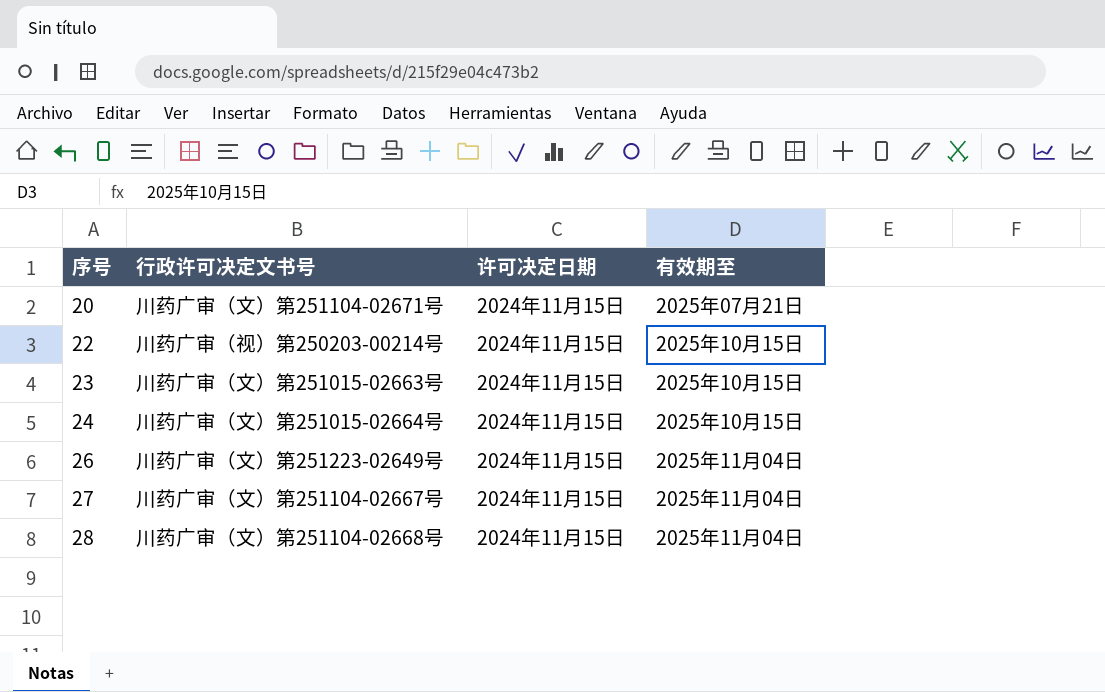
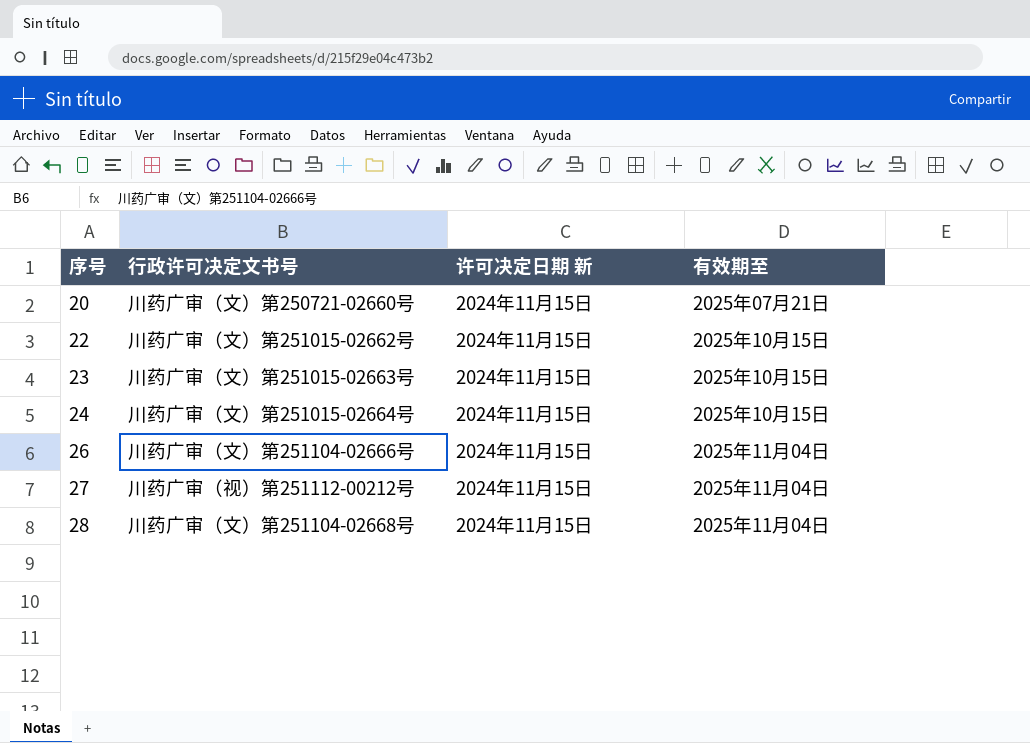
column name: 许可决定日期 -> 许可决定日期 新
20 | 行政许可决定文书号: 川药广审（文）第251104-02671号 -> 川药广审（文）第250721-02660号
22 | 行政许可决定文书号: 川药广审（视）第250203-00214号 -> 川药广审（文）第251015-02662号
26 | 行政许可决定文书号: 川药广审（文）第251223-02649号 -> 川药广审（文）第251104-02666号
27 | 行政许可决定文书号: 川药广审（文）第251104-02667号 -> 川药广审（视）第251112-00212号

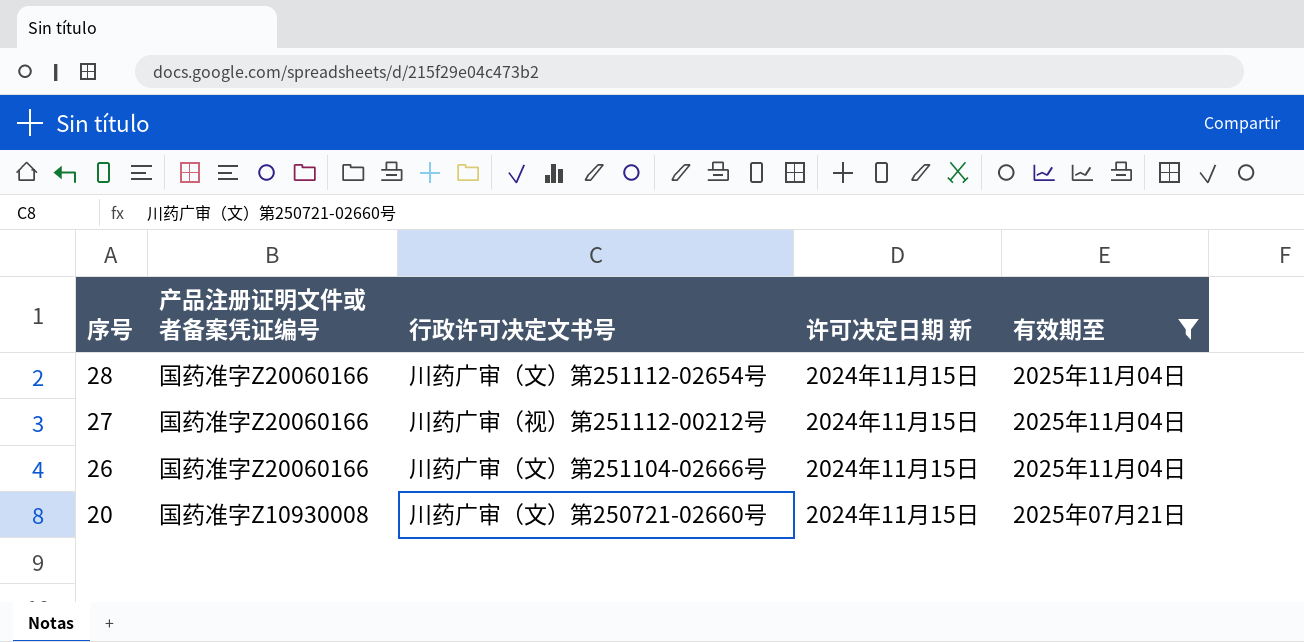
filter: none -> 有效期至 != 2025年10月15日
row order: 序号 ascending -> 序号 descending
column 产品注册证明文件或者备案凭证编号 | position: none -> 2
28 | 行政许可决定文书号: 川药广审（文）第251104-02668号 -> 川药广审（文）第251112-02654号

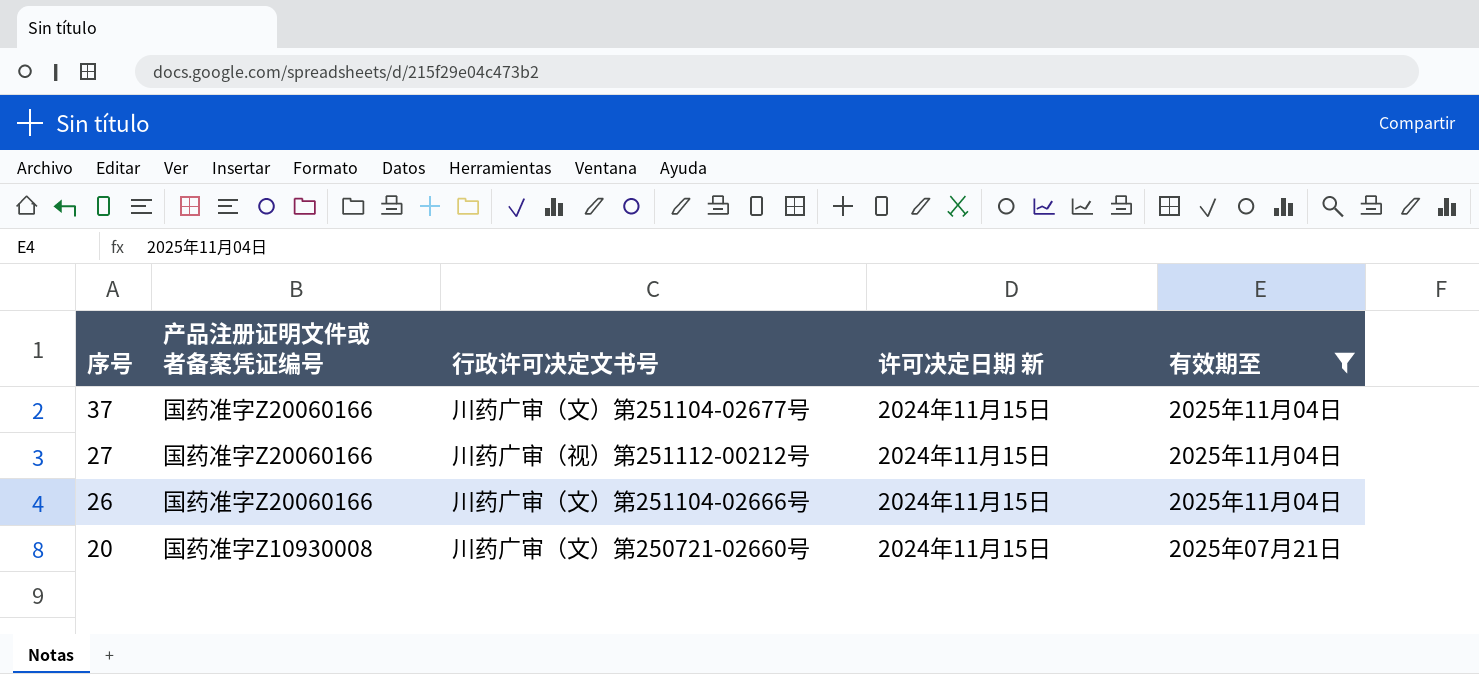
row 28: 国药准字Z20060166 | 川药广审（文）第251112-02654号 | 2024年11月15日 | 2025年11月04日 -> none
row 37: none -> 国药准字Z20060166 | 川药广审（文）第251104-02677号 | 2024年11月15日 | 2025年11月04日

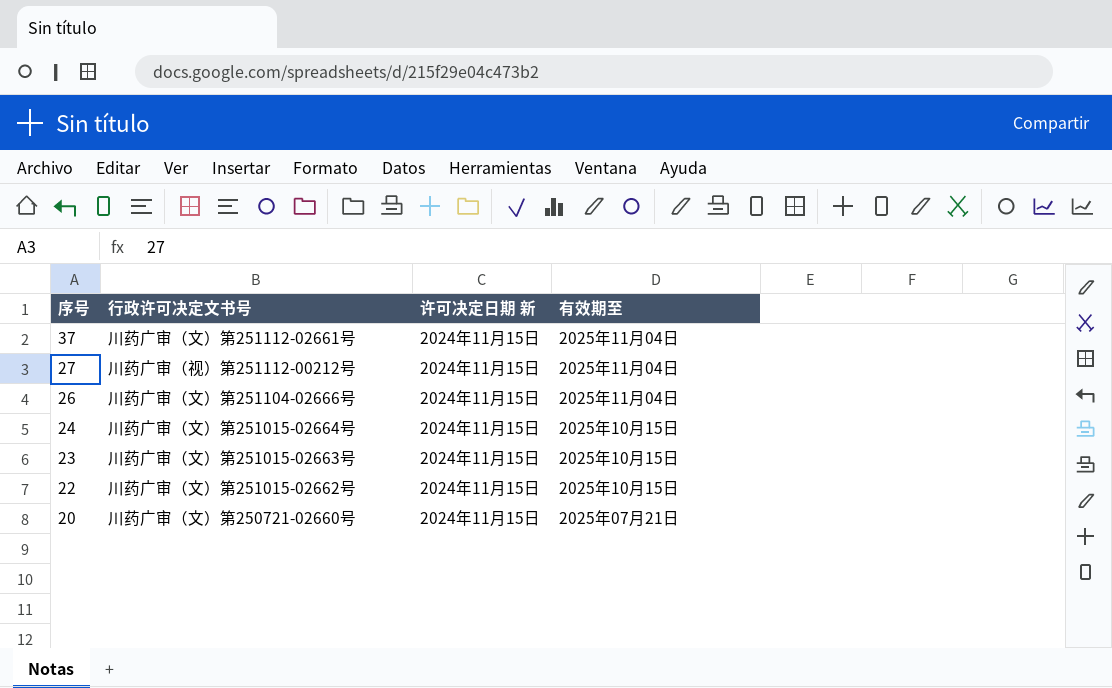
filter: 有效期至 != 2025年10月15日 -> none
column 产品注册证明文件或者备案凭证编号 | position: 2 -> none
37 | 行政许可决定文书号: 川药广审（文）第251104-02677号 -> 川药广审（文）第251112-02661号

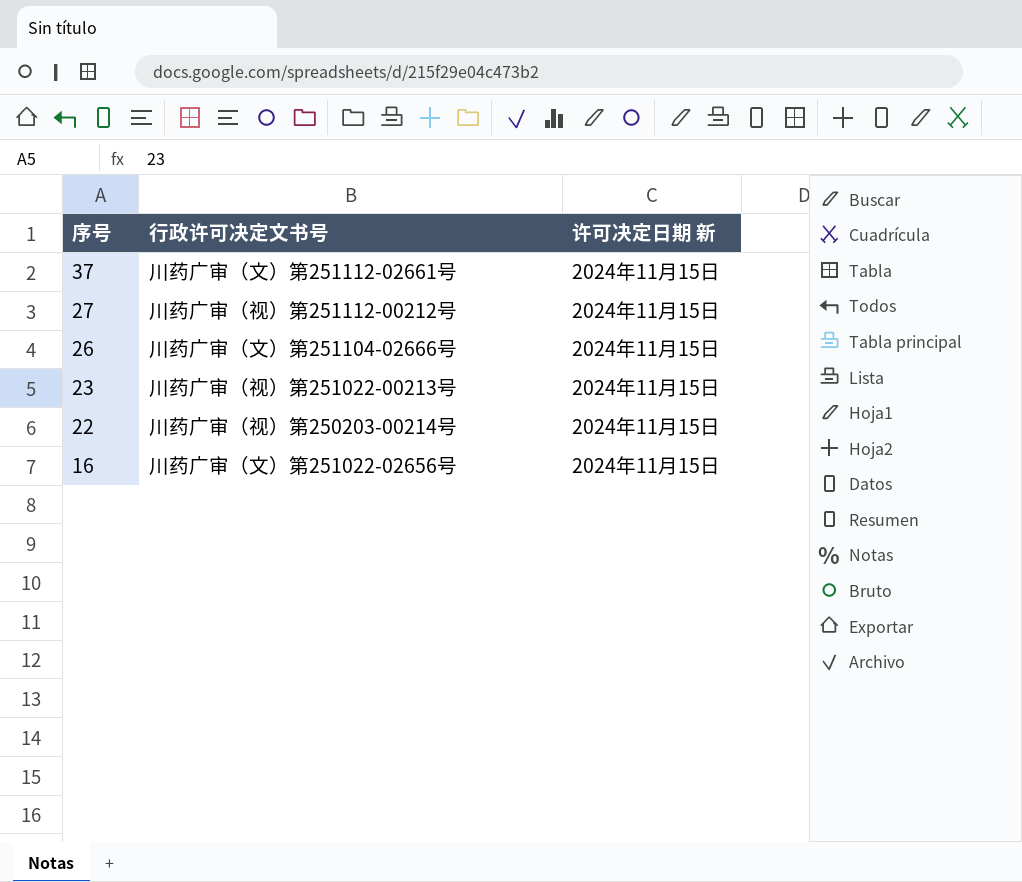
column 有效期至 | position: 4 -> none
row 24: 川药广审（文）第251015-02664号 | 2024年11月15日 | 2025年10月15日 -> none
row 20: 川药广审（文）第250721-02660号 | 2024年11月15日 | 2025年07月21日 -> none
23 | 行政许可决定文书号: 川药广审（文）第251015-02663号 -> 川药广审（视）第251022-00213号
22 | 行政许可决定文书号: 川药广审（文）第251015-02662号 -> 川药广审（视）第250203-00214号
row 16: none -> 川药广审（文）第251022-02656号 | 2024年11月15日

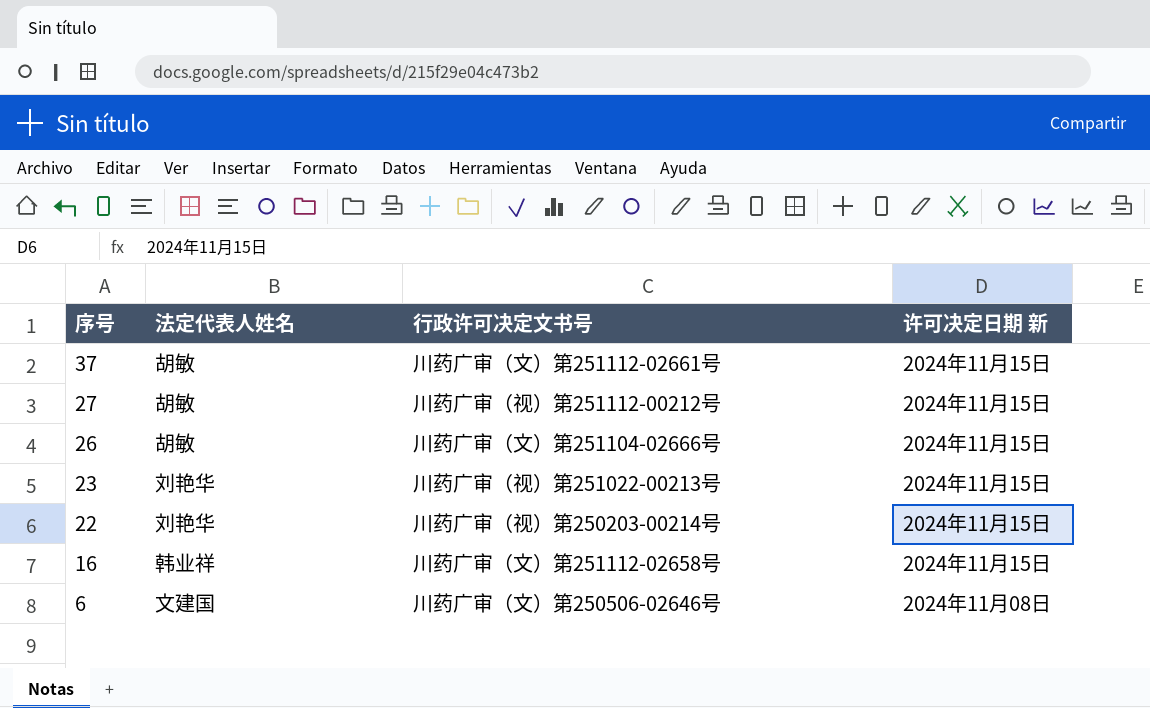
column 法定代表人姓名 | position: none -> 2
16 | 行政许可决定文书号: 川药广审（文）第251022-02656号 -> 川药广审（文）第251112-02658号
row 6: none -> 文建国 | 川药广审（文）第250506-02646号 | 2024年11月08日

